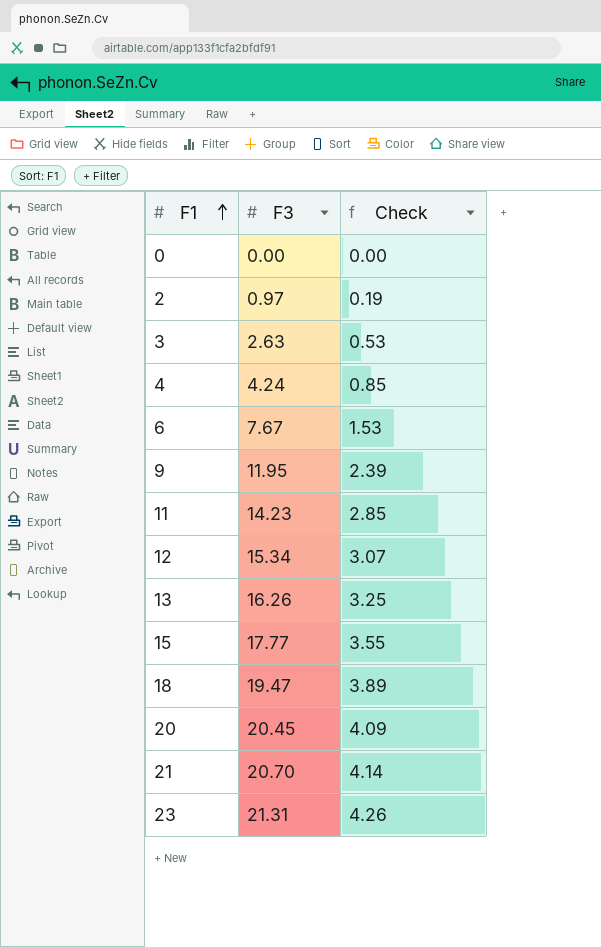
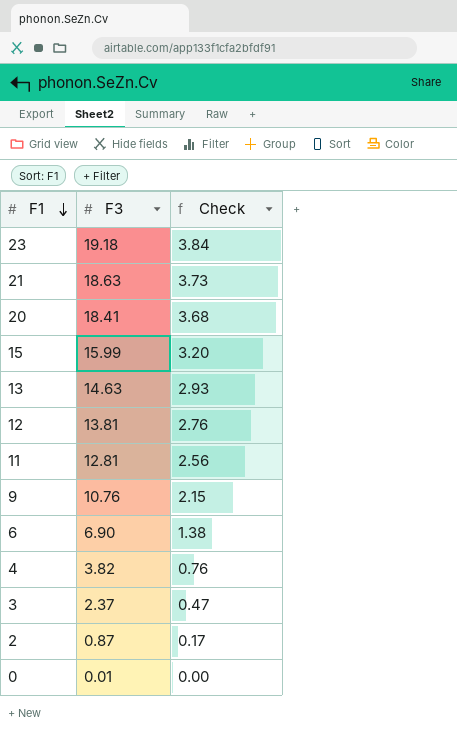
row order: F1 ascending -> F1 descending
row 18: 19.47 | 3.89 -> none
23 | F3: 21.31 -> 19.18
23 | Check: 4.26 -> 3.84
21 | F3: 20.70 -> 18.63
21 | Check: 4.14 -> 3.73
20 | F3: 20.45 -> 18.41
20 | Check: 4.09 -> 3.68
15 | F3: 17.77 -> 15.99
15 | Check: 3.55 -> 3.20
13 | F3: 16.26 -> 14.63
13 | Check: 3.25 -> 2.93
12 | F3: 15.34 -> 13.81
12 | Check: 3.07 -> 2.76
11 | F3: 14.23 -> 12.81
11 | Check: 2.85 -> 2.56
9 | F3: 11.95 -> 10.76
9 | Check: 2.39 -> 2.15
6 | F3: 7.67 -> 6.90
6 | Check: 1.53 -> 1.38
4 | F3: 4.24 -> 3.82
4 | Check: 0.85 -> 0.76
3 | F3: 2.63 -> 2.37
3 | Check: 0.53 -> 0.47
2 | F3: 0.97 -> 0.87
2 | Check: 0.19 -> 0.17
0 | F3: 0.00 -> 0.01

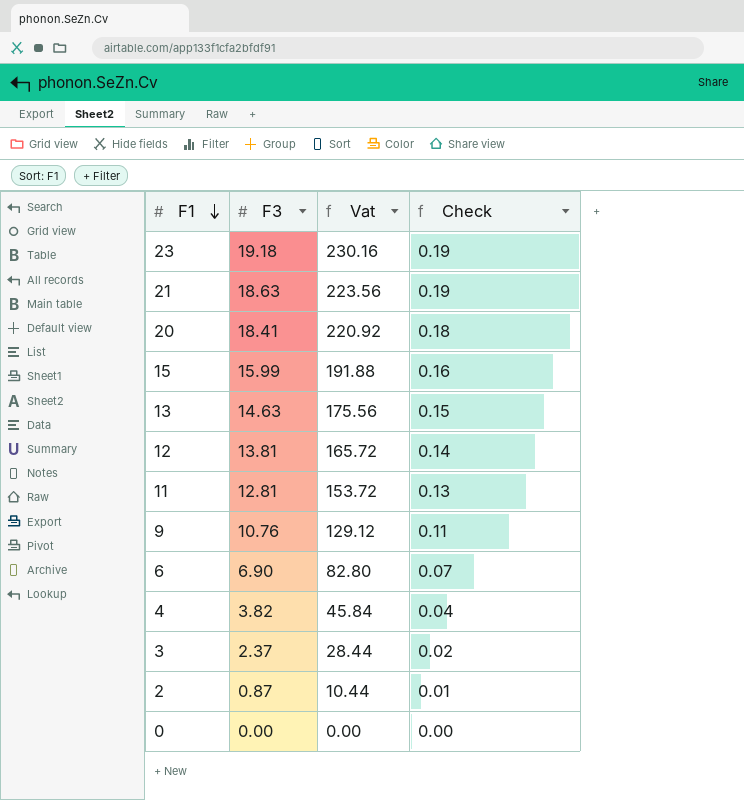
column Vat | formula: none -> [F3] * 12
column Check | formula: [F3] * 0.2 -> [F3] * 0.01
0 | F3: 0.01 -> 0.00

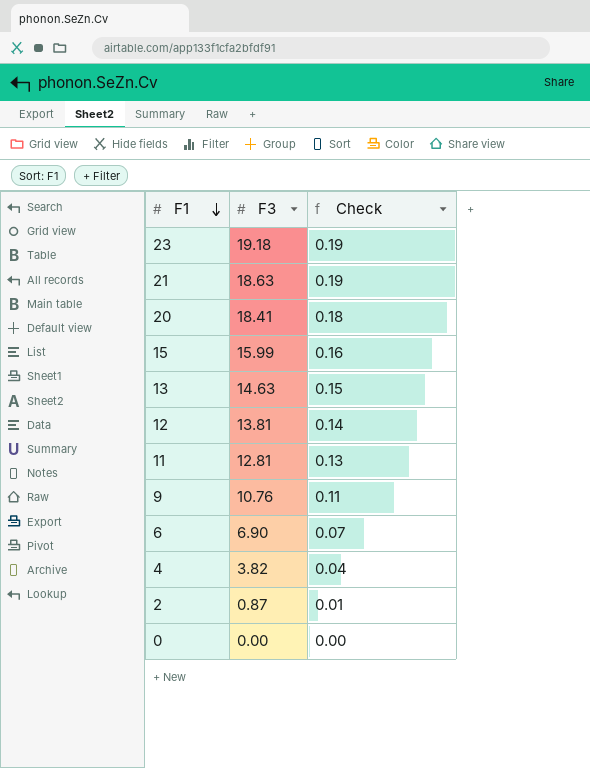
column Vat | formula: [F3] * 12 -> none
row 3: 2.37 | 28.44 | 0.02 -> none

